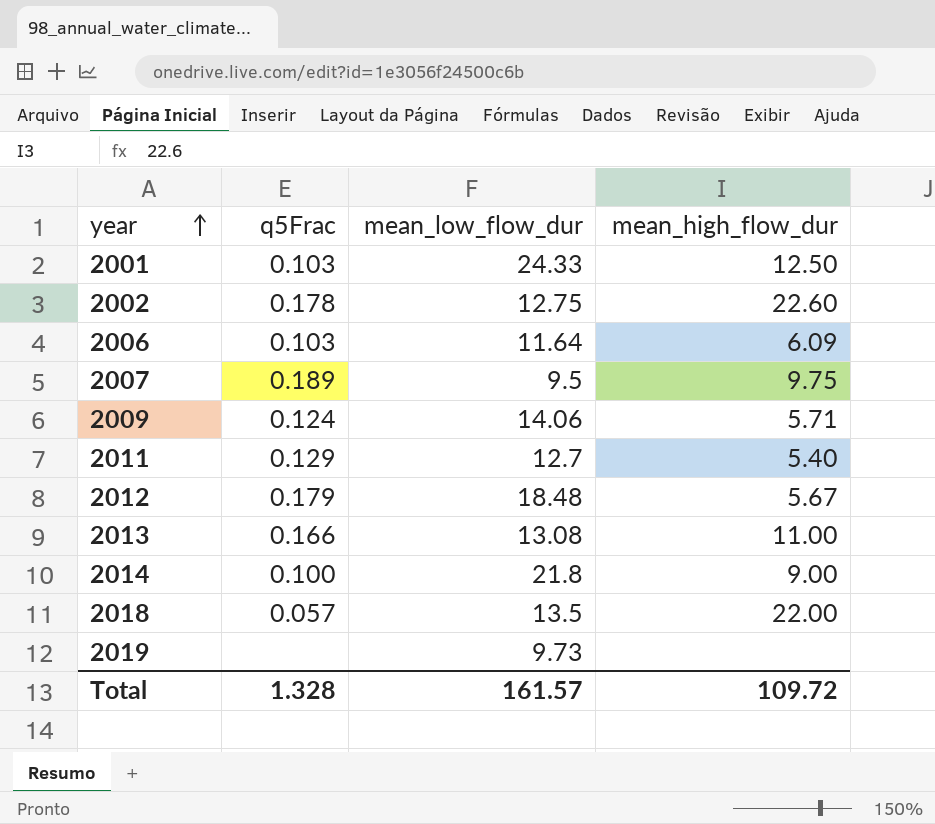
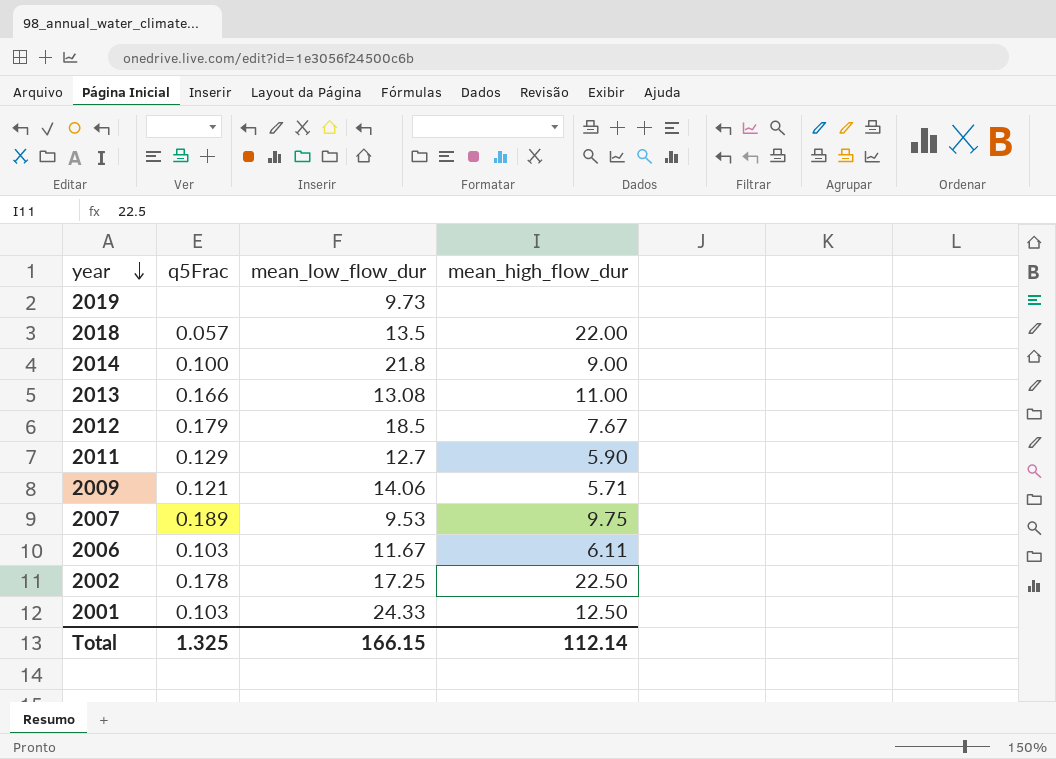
row order: year ascending -> year descending
2012 | mean_low_flow_dur: 18.48 -> 18.5
2012 | mean_high_flow_dur: 5.67 -> 7.67
2011 | mean_high_flow_dur: 5.40 -> 5.90
2009 | q5Frac: 0.124 -> 0.121
2007 | mean_low_flow_dur: 9.5 -> 9.53
2006 | mean_low_flow_dur: 11.64 -> 11.67
2006 | mean_high_flow_dur: 6.09 -> 6.11
2002 | mean_low_flow_dur: 12.75 -> 17.25
2002 | mean_high_flow_dur: 22.60 -> 22.50
Total | q5Frac: 1.328 -> 1.325
Total | mean_low_flow_dur: 161.57 -> 166.15
Total | mean_high_flow_dur: 109.72 -> 112.14

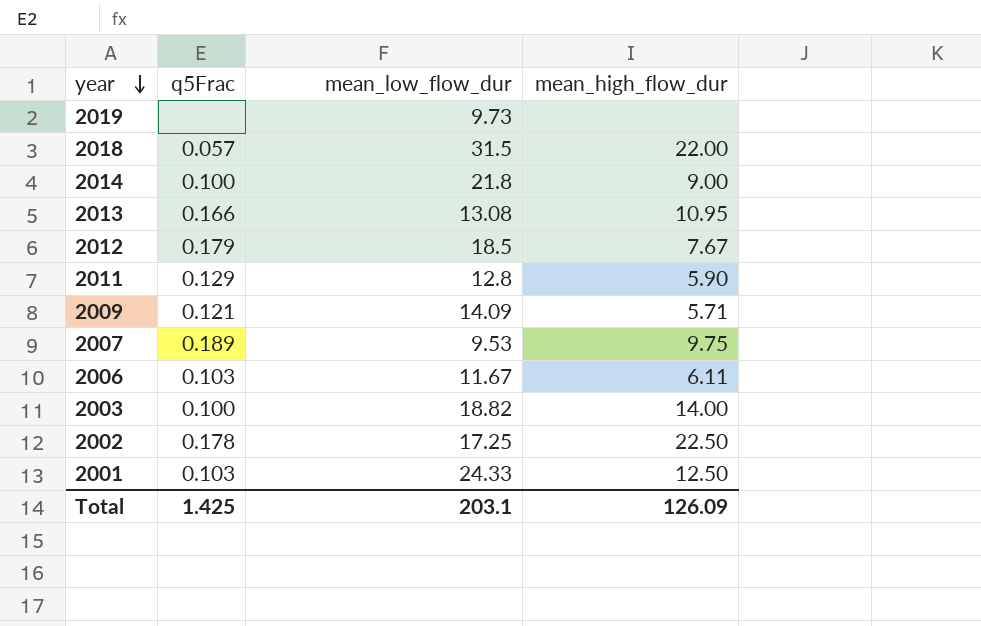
2018 | mean_low_flow_dur: 13.5 -> 31.5
2013 | mean_high_flow_dur: 11.00 -> 10.95
2011 | mean_low_flow_dur: 12.7 -> 12.8
2009 | mean_low_flow_dur: 14.06 -> 14.09
row 2003: none -> 0.100 | 18.82 | 14.00
Total | q5Frac: 1.325 -> 1.425
Total | mean_low_flow_dur: 166.15 -> 203.1
Total | mean_high_flow_dur: 112.14 -> 126.09

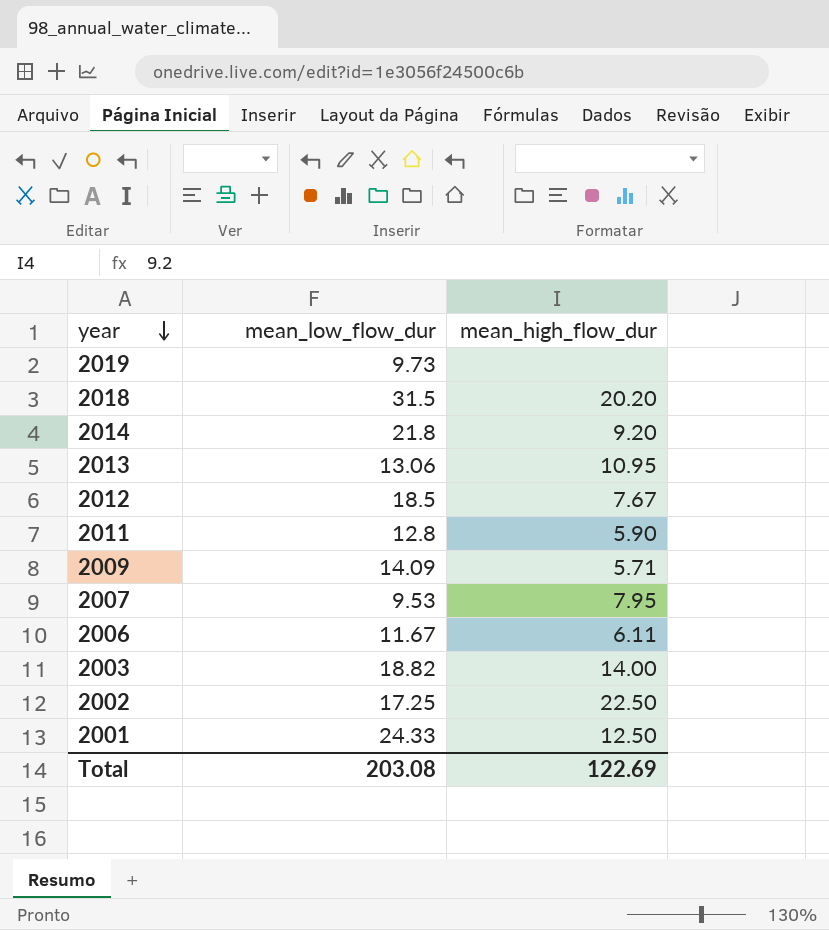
column q5Frac | position: 2 -> none
2018 | mean_high_flow_dur: 22.00 -> 20.20
2014 | mean_high_flow_dur: 9.00 -> 9.20
2013 | mean_low_flow_dur: 13.08 -> 13.06
2007 | mean_high_flow_dur: 9.75 -> 7.95
Total | mean_low_flow_dur: 203.1 -> 203.08
Total | mean_high_flow_dur: 126.09 -> 122.69

